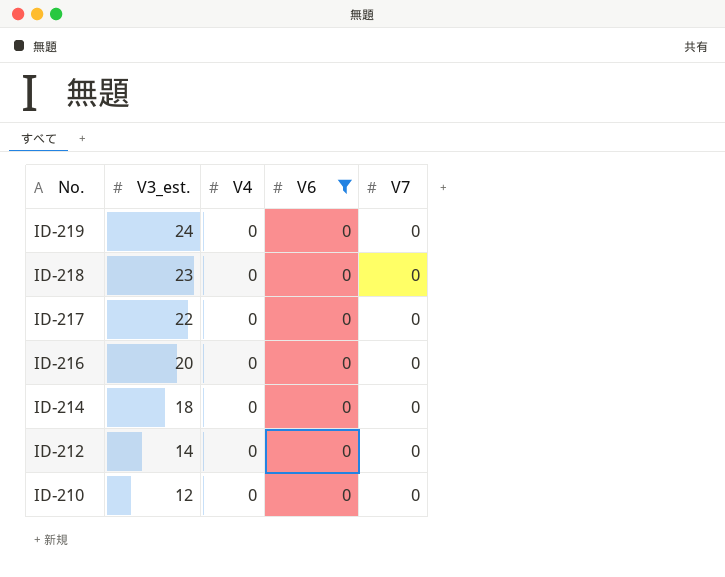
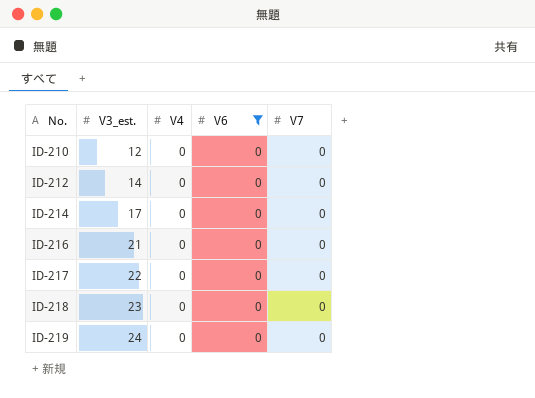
row order: No. descending -> No. ascending
ID-214 | V3_est.: 18 -> 17
ID-216 | V3_est.: 20 -> 21

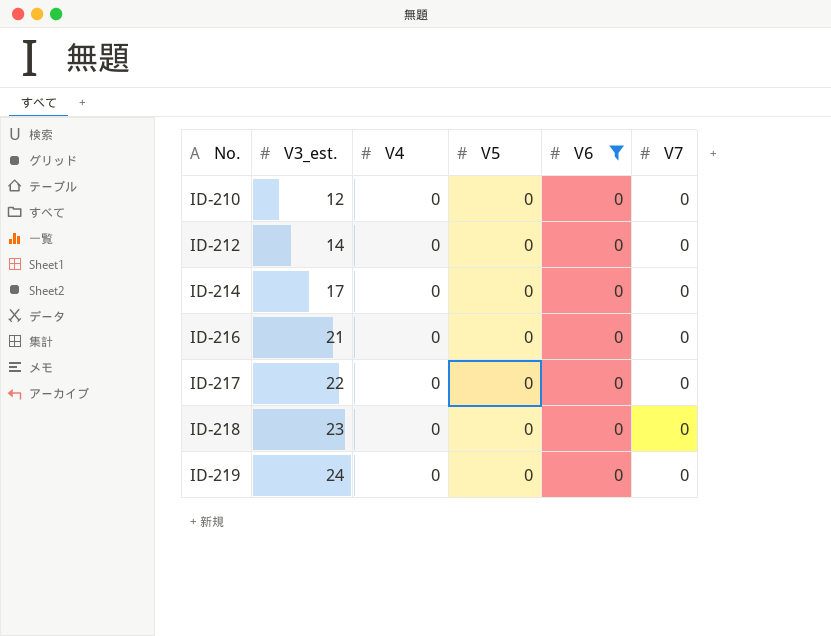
column V5 | position: none -> 4

